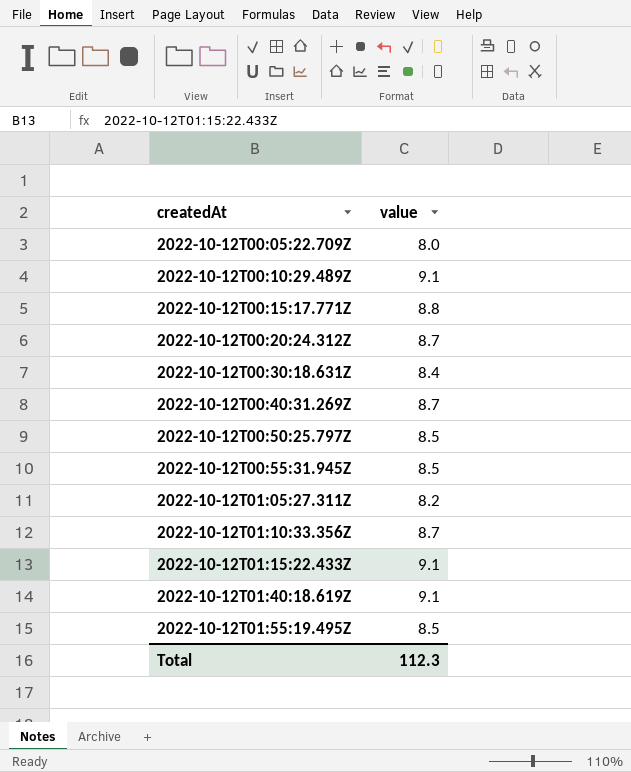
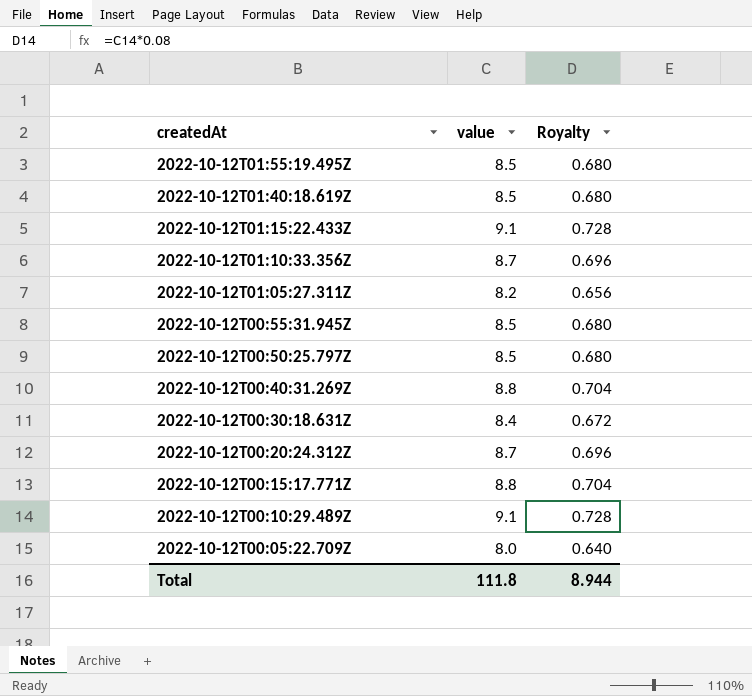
row order: createdAt ascending -> createdAt descending
column Royalty | formula: none -> [value] * 0.08
2022-10-12T01:40:18.619Z | value: 9.1 -> 8.5
2022-10-12T00:40:31.269Z | value: 8.7 -> 8.8
Total | value: 112.3 -> 111.8

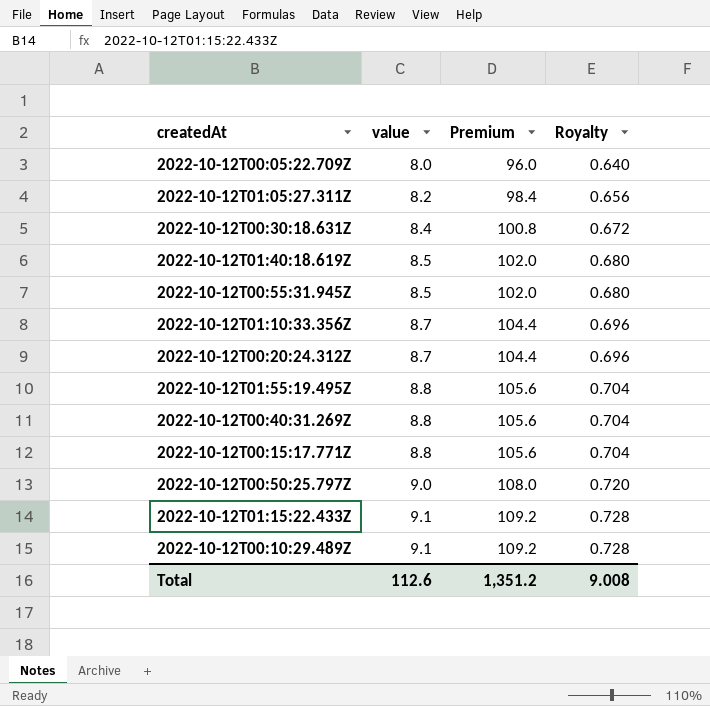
row order: createdAt descending -> value ascending
column Premium | formula: none -> [value] * 12
2022-10-12T01:55:19.495Z | value: 8.5 -> 8.8
2022-10-12T01:55:19.495Z | Royalty: 0.680 -> 0.704
2022-10-12T00:50:25.797Z | value: 8.5 -> 9.0
2022-10-12T00:50:25.797Z | Royalty: 0.680 -> 0.720
Total | value: 111.8 -> 112.6
Total | Royalty: 8.944 -> 9.008

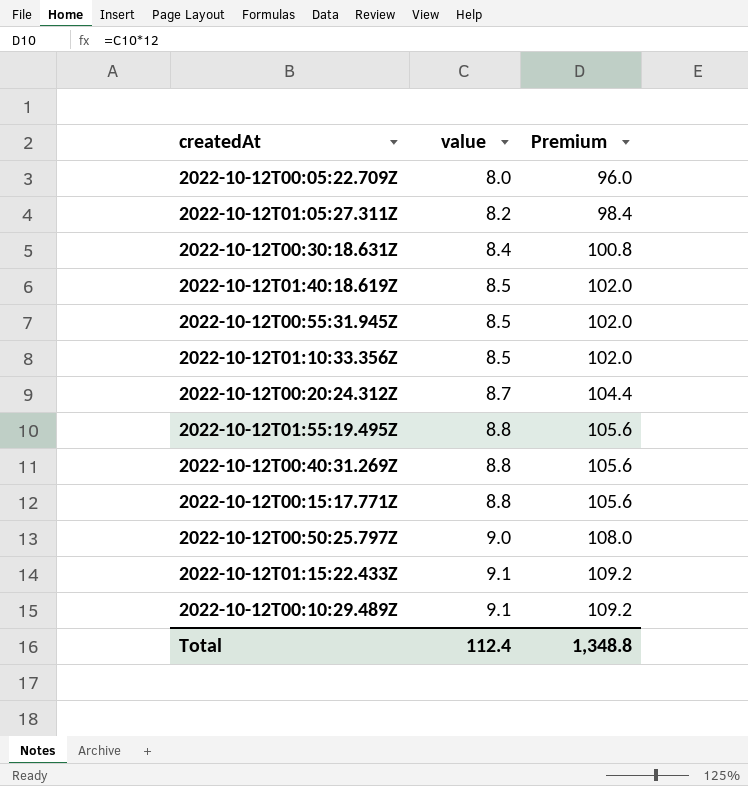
column Royalty | formula: [value] * 0.08 -> none
2022-10-12T01:10:33.356Z | value: 8.7 -> 8.5
2022-10-12T01:10:33.356Z | Premium: 104.4 -> 102.0
Total | value: 112.6 -> 112.4
Total | Premium: 1,351.2 -> 1,348.8

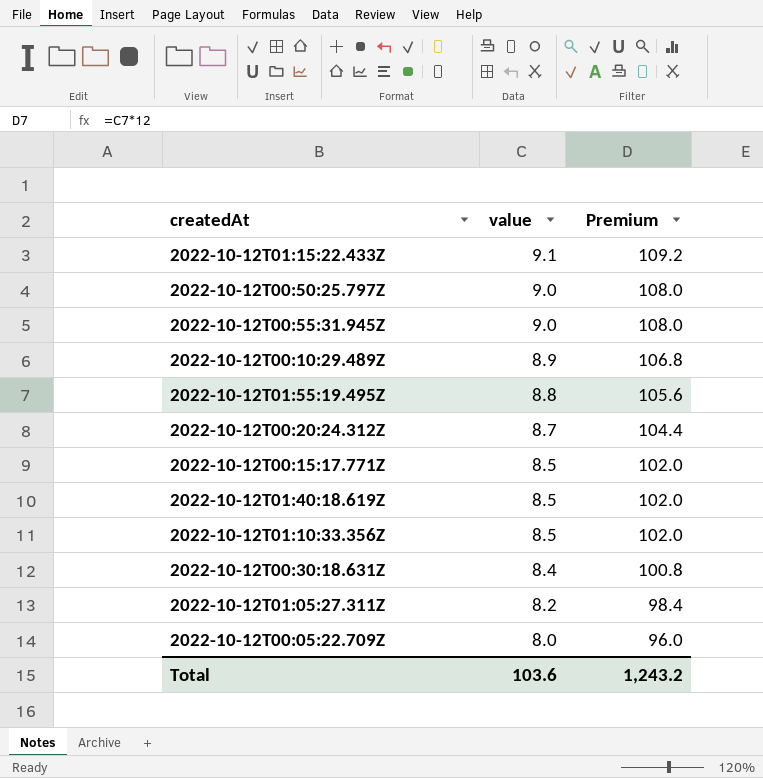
row order: value ascending -> value descending
row 2022-10-12T00:40:31.269Z: 8.8 | 105.6 -> none
2022-10-12T00:55:31.945Z | value: 8.5 -> 9.0
2022-10-12T00:55:31.945Z | Premium: 102.0 -> 108.0
2022-10-12T00:10:29.489Z | value: 9.1 -> 8.9
2022-10-12T00:10:29.489Z | Premium: 109.2 -> 106.8
2022-10-12T00:15:17.771Z | value: 8.8 -> 8.5
2022-10-12T00:15:17.771Z | Premium: 105.6 -> 102.0
Total | value: 112.4 -> 103.6
Total | Premium: 1,348.8 -> 1,243.2

